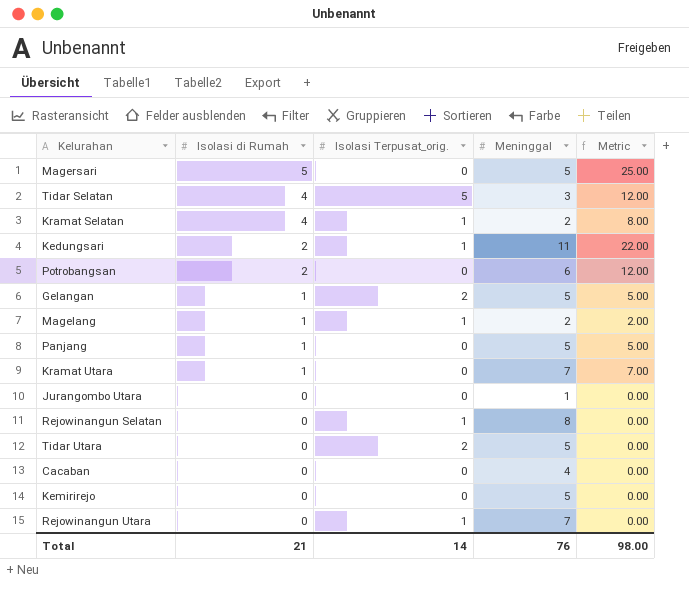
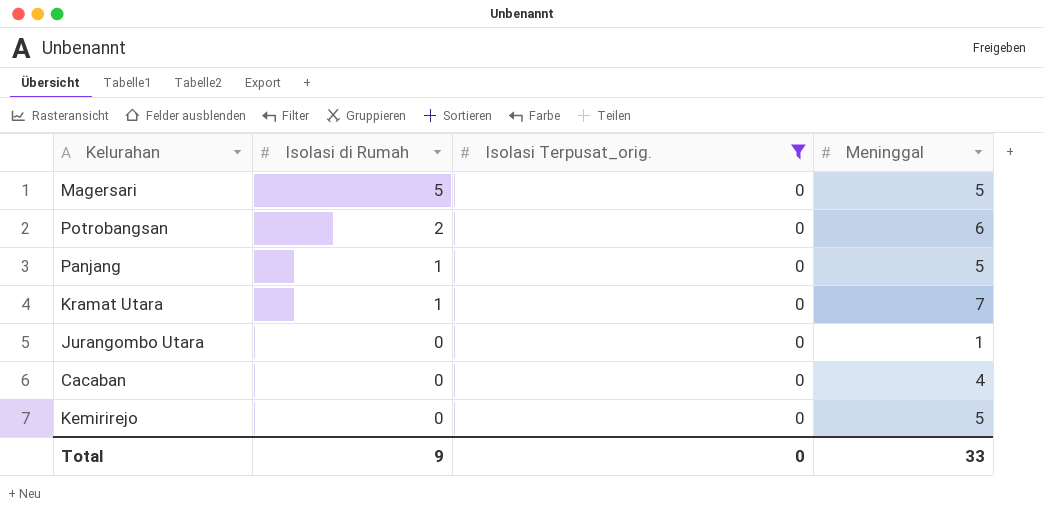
filter: none -> Isolasi Terpusat_orig. = 0
column Metric | formula: [Isolasi di Rumah] * [Meninggal] -> none
Total | Isolasi di Rumah: 21 -> 9
Total | Isolasi Terpusat_orig.: 14 -> 0
Total | Meninggal: 76 -> 33

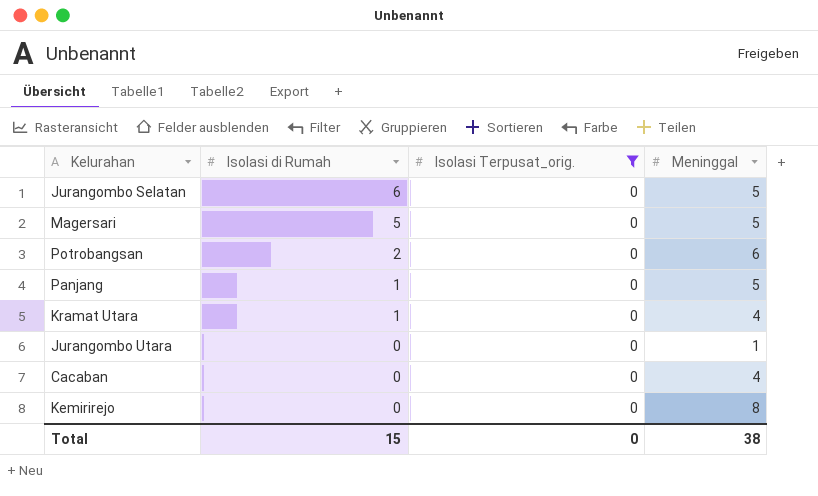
row Jurangombo Selatan: none -> 6 | 0 | 5
Kramat Utara | Meninggal: 7 -> 4
Kemirirejo | Meninggal: 5 -> 8
Total | Isolasi di Rumah: 9 -> 15
Total | Meninggal: 33 -> 38

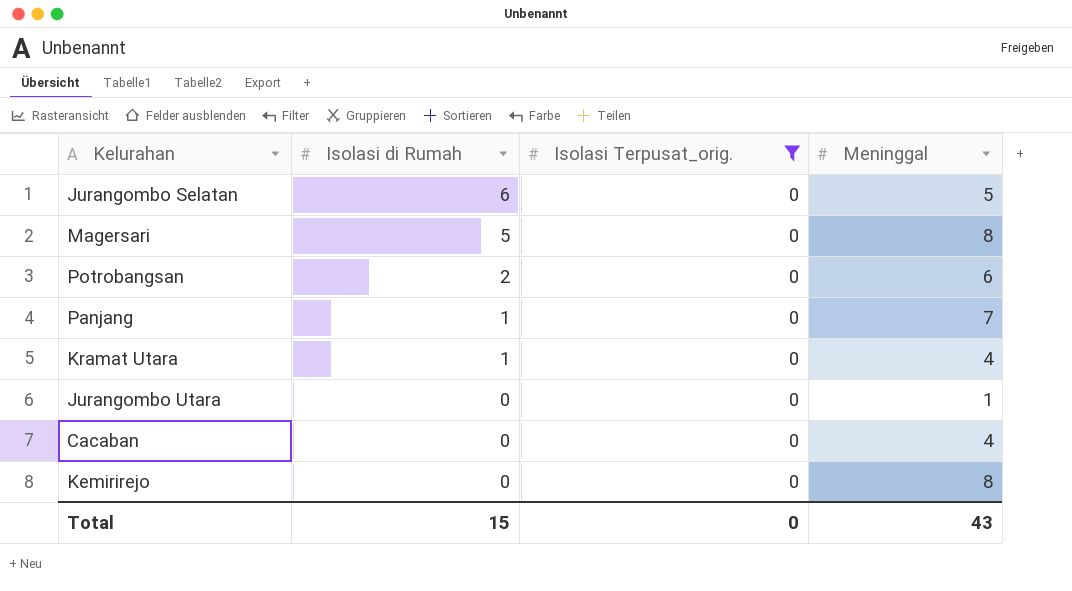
Magersari | Meninggal: 5 -> 8
Panjang | Meninggal: 5 -> 7
Total | Meninggal: 38 -> 43

